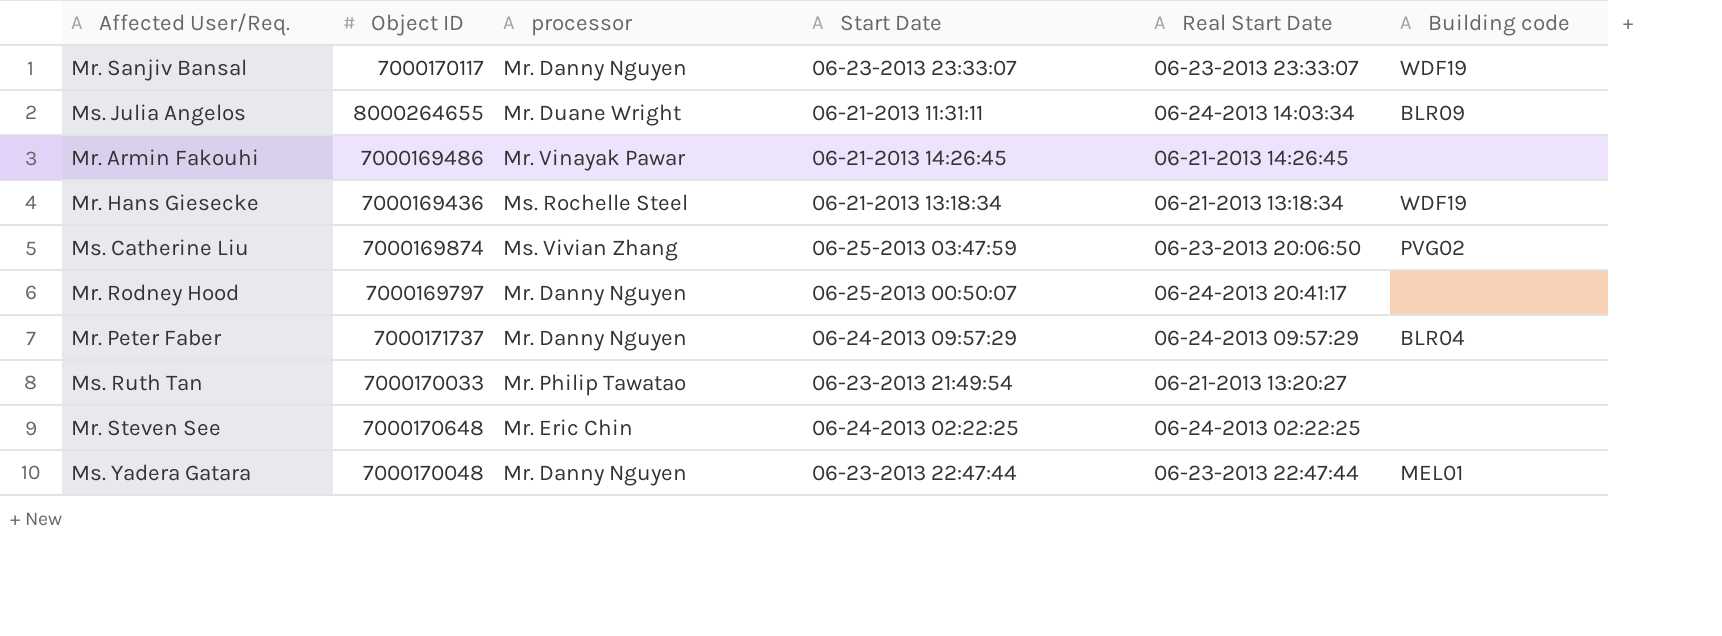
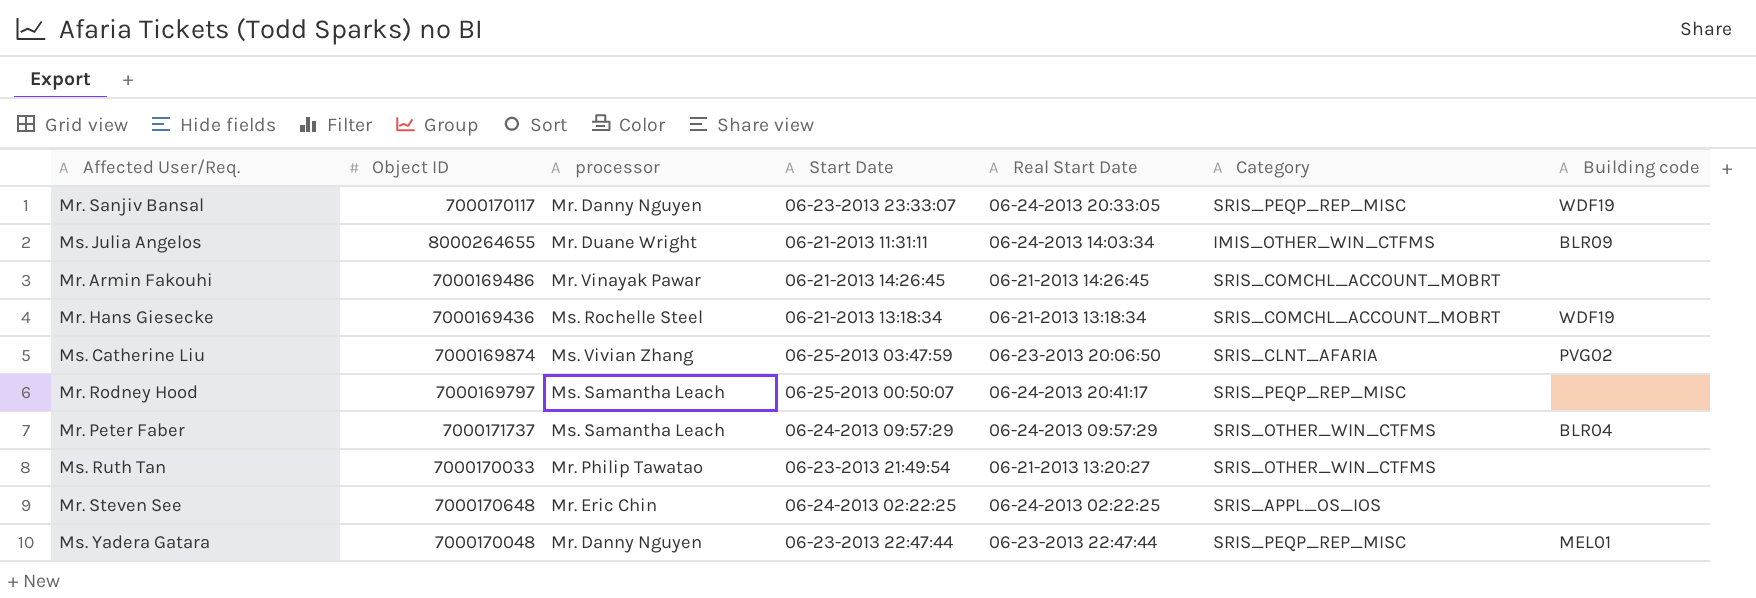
column Category | position: none -> 6
Mr. Sanjiv Bansal | Real Start Date: 06-23-2013 23:33:07 -> 06-24-2013 20:33:05
Mr. Rodney Hood | processor: Mr. Danny Nguyen -> Ms. Samantha Leach
Mr. Peter Faber | processor: Mr. Danny Nguyen -> Ms. Samantha Leach

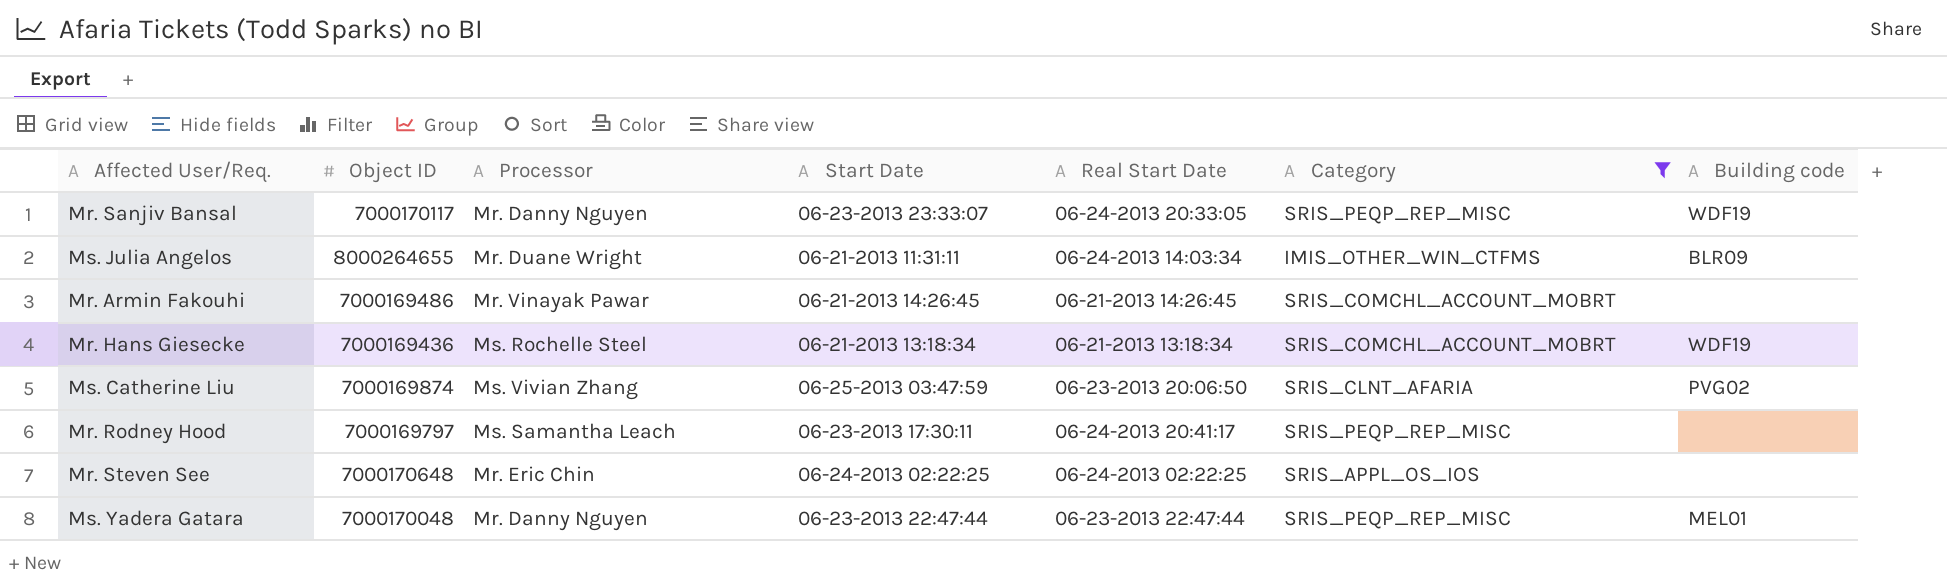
filter: none -> Category != SRIS_OTHER_WIN_CTFMS
column name: processor -> Processor
Mr. Rodney Hood | Start Date: 06-25-2013 00:50:07 -> 06-23-2013 17:30:11

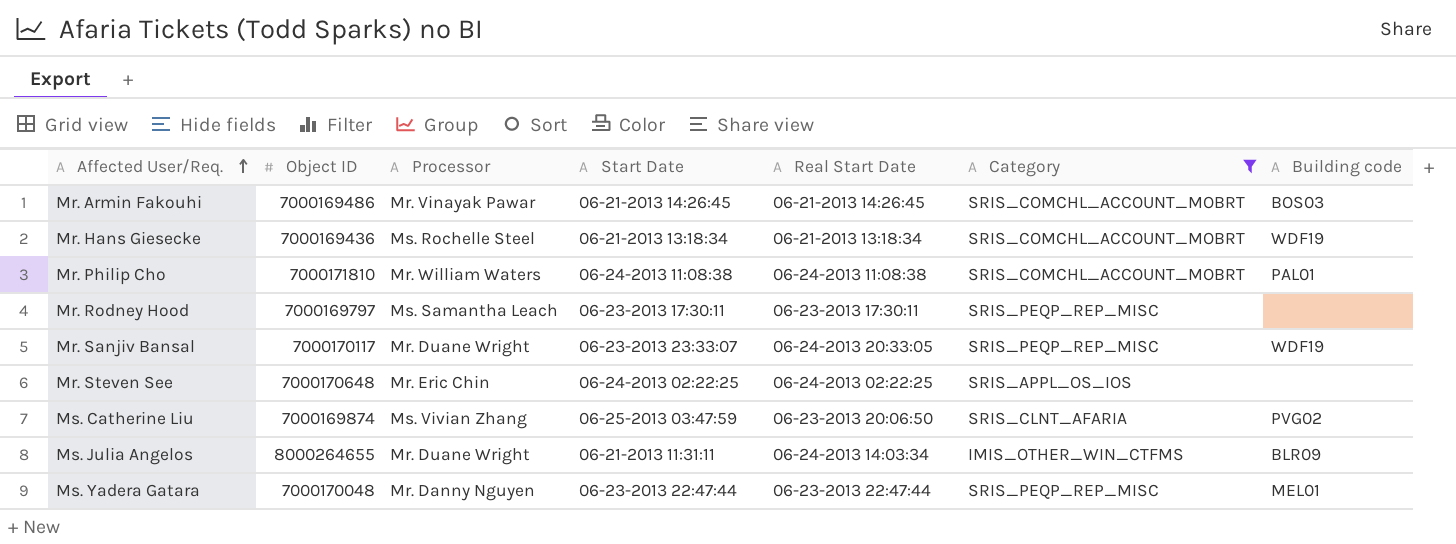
row order: none -> Affected User/Req. ascending
Mr. Armin Fakouhi | Building code: none -> BOS03
row Mr. Philip Cho: none -> 7000171810 | Mr. William Waters | 06-24-2013 11:08:38 | 06-24-2013 11:08:38 | SRIS_COMCHL_ACCOUNT_MOBRT | PAL01
Mr. Rodney Hood | Real Start Date: 06-24-2013 20:41:17 -> 06-23-2013 17:30:11
Mr. Sanjiv Bansal | Processor: Mr. Danny Nguyen -> Mr. Duane Wright

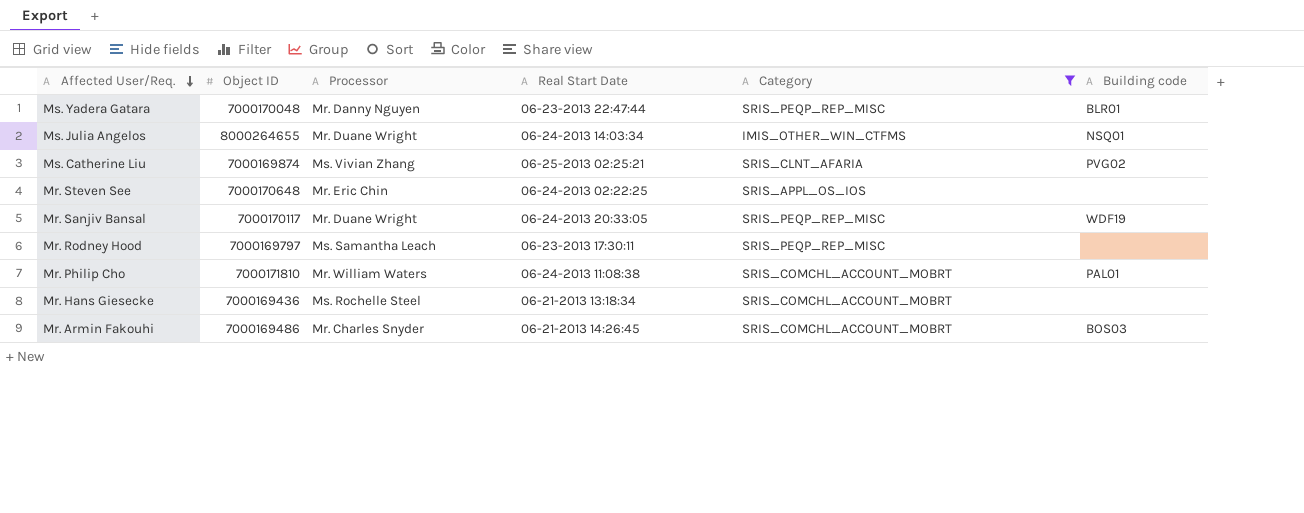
row order: Affected User/Req. ascending -> Affected User/Req. descending
column Start Date | position: 4 -> none
Ms. Yadera Gatara | Building code: MEL01 -> BLR01
Ms. Julia Angelos | Building code: BLR09 -> NSQ01
Ms. Catherine Liu | Real Start Date: 06-23-2013 20:06:50 -> 06-25-2013 02:25:21
Mr. Hans Giesecke | Building code: WDF19 -> none
Mr. Armin Fakouhi | Processor: Mr. Vinayak Pawar -> Mr. Charles Snyder

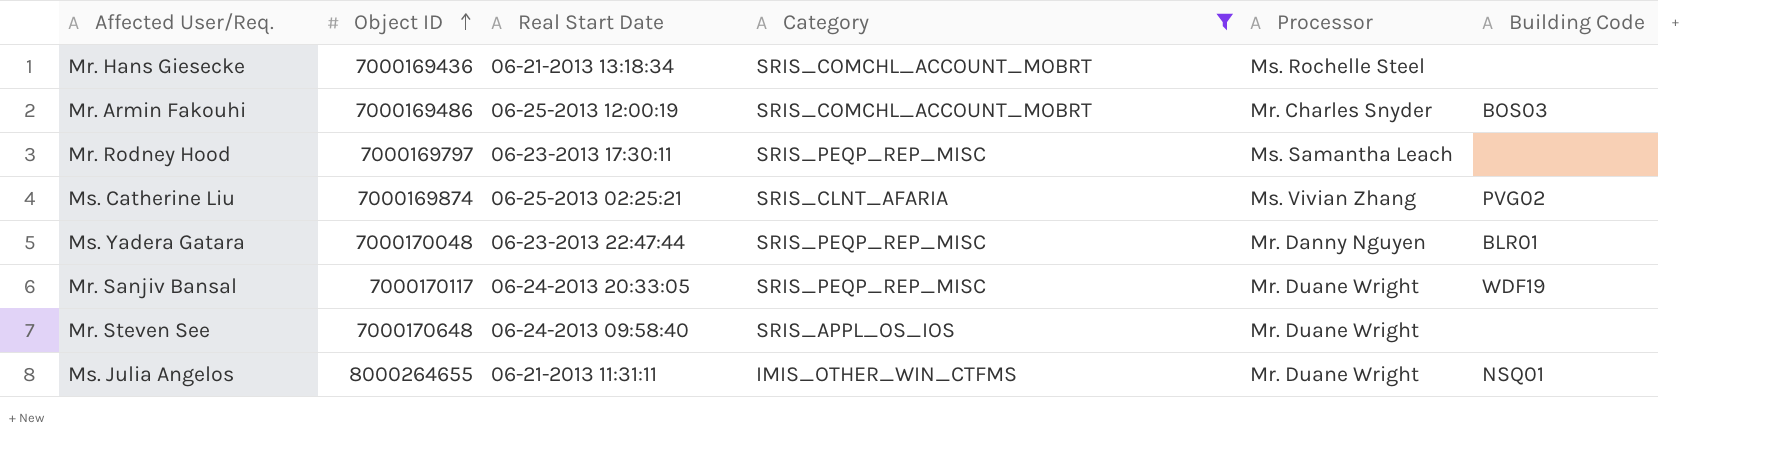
row order: Affected User/Req. descending -> Object ID ascending
column Processor | position: 3 -> 5
column name: Building code -> Building Code
row Mr. Philip Cho: 7000171810 | Mr. William Waters | 06-24-2013 11:08:38 | SRIS_COMCHL_ACCOUNT_MOBRT | PAL01 -> none
Mr. Armin Fakouhi | Real Start Date: 06-21-2013 14:26:45 -> 06-25-2013 12:00:19
Mr. Steven See | Real Start Date: 06-24-2013 02:22:25 -> 06-24-2013 09:58:40
Mr. Steven See | Processor: Mr. Eric Chin -> Mr. Duane Wright
Ms. Julia Angelos | Real Start Date: 06-24-2013 14:03:34 -> 06-21-2013 11:31:11

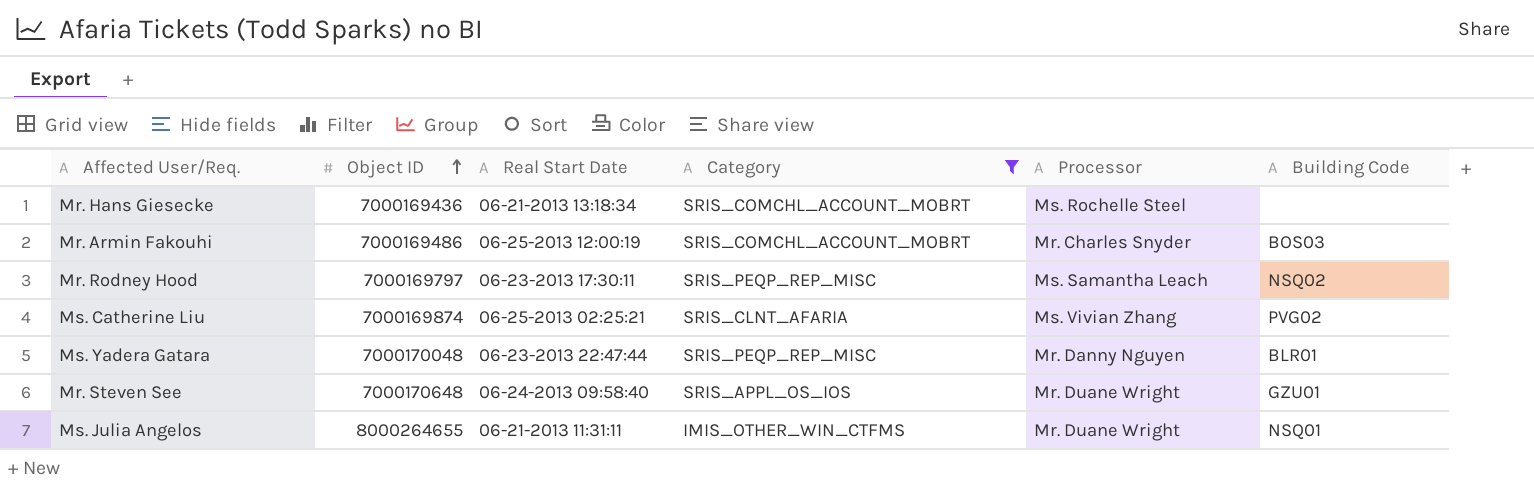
row Mr. Sanjiv Bansal: 7000170117 | 06-24-2013 20:33:05 | SRIS_PEQP_REP_MISC | Mr. Duane Wright | WDF19 -> none
Mr. Rodney Hood | Building Code: none -> NSQ02
Mr. Steven See | Building Code: none -> GZU01

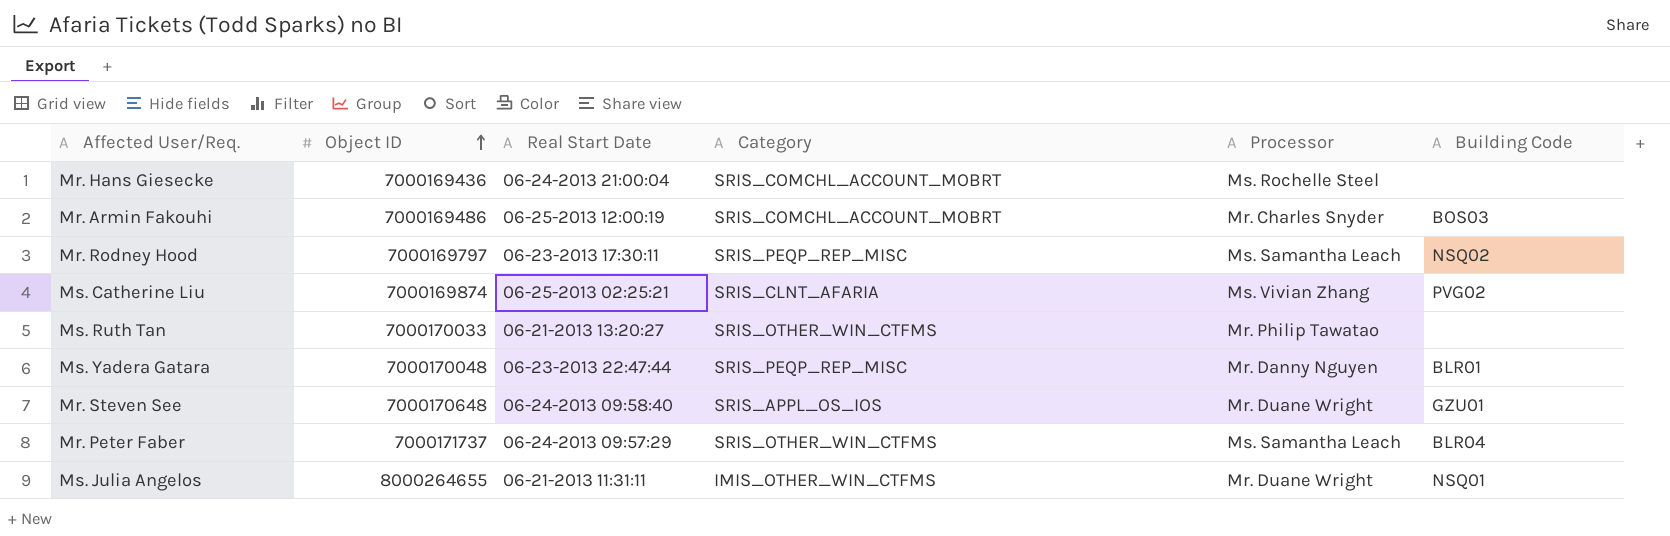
filter: Category != SRIS_OTHER_WIN_CTFMS -> none
Mr. Hans Giesecke | Real Start Date: 06-21-2013 13:18:34 -> 06-24-2013 21:00:04

